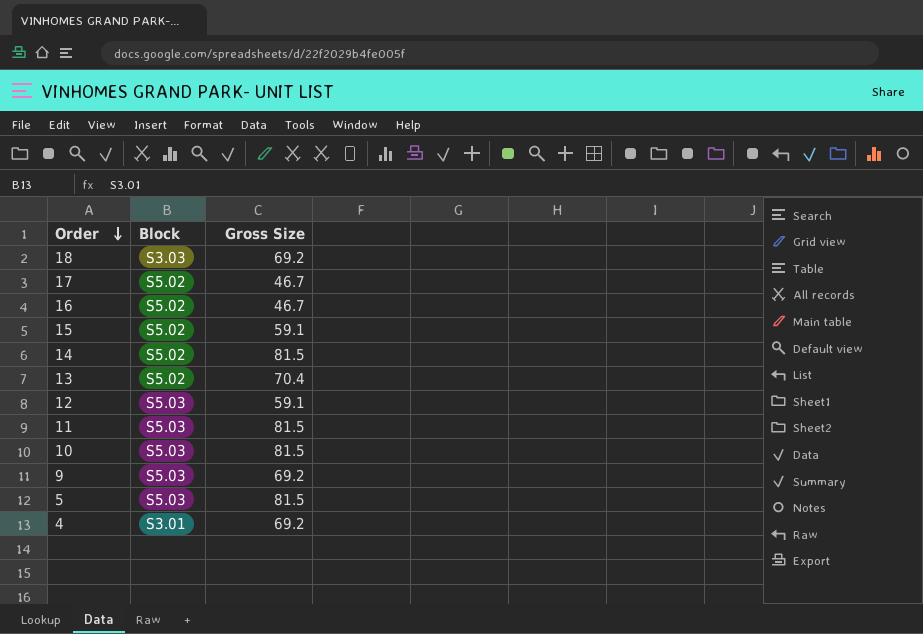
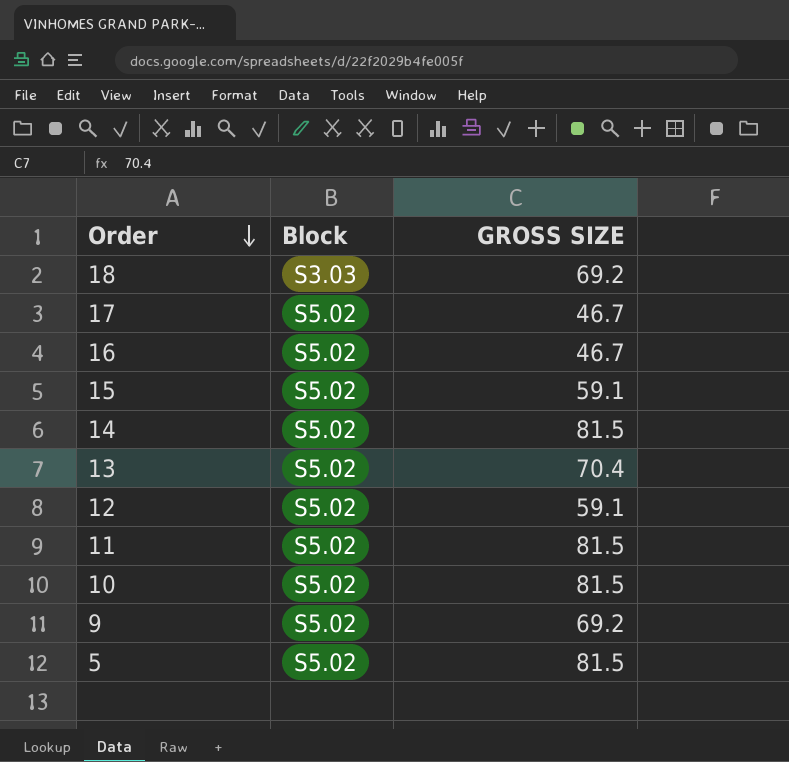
column name: Gross Size -> GROSS SIZE
row 4: S3.01 | 69.2 -> none
12 | Block: S5.03 -> S5.02
11 | Block: S5.03 -> S5.02
10 | Block: S5.03 -> S5.02
9 | Block: S5.03 -> S5.02
5 | Block: S5.03 -> S5.02

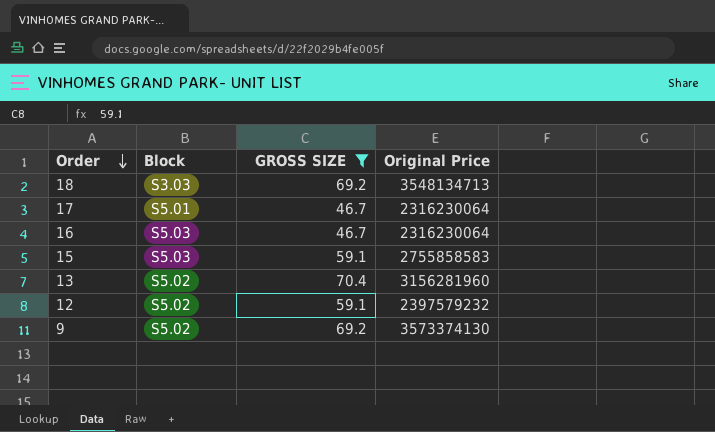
filter: none -> GROSS SIZE != 81.5
column Original Price | position: none -> 4
17 | Block: S5.02 -> S5.01
16 | Block: S5.02 -> S5.03
15 | Block: S5.02 -> S5.03

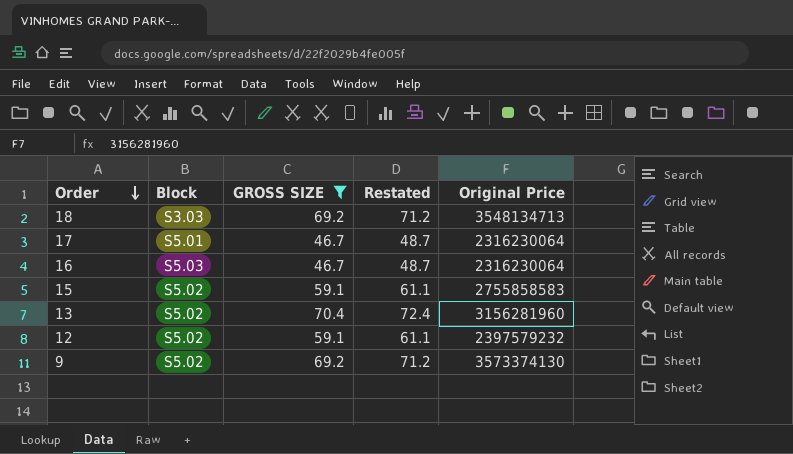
column Restated | formula: none -> [GROSS SIZE] + 2
15 | Block: S5.03 -> S5.02

